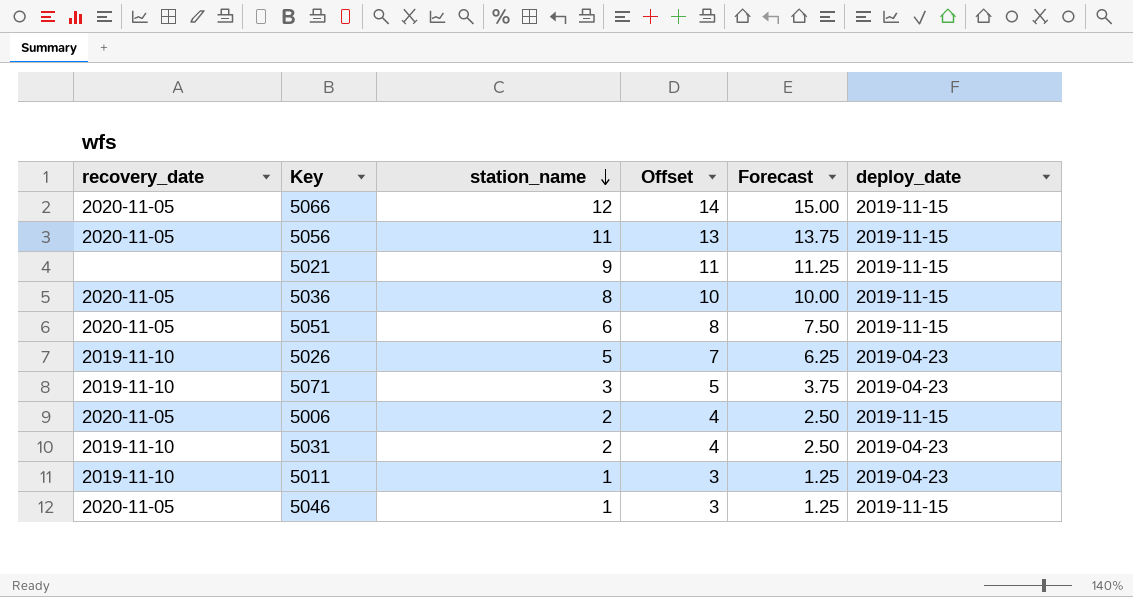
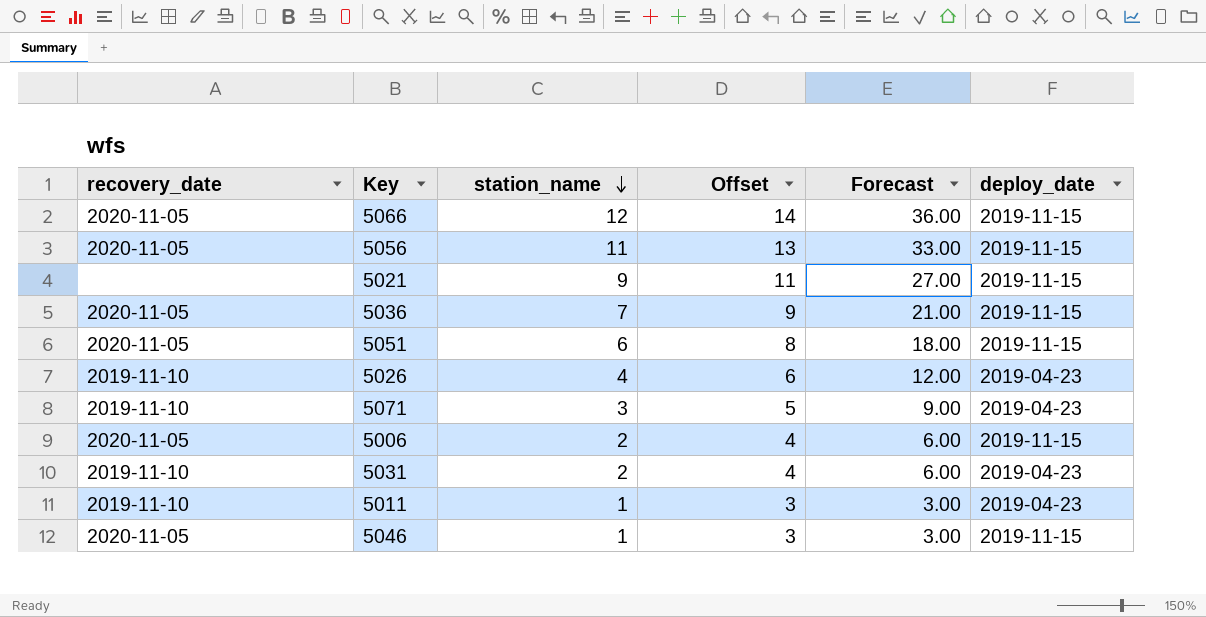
column Forecast | formula: [station_name] * 1.25 -> [station_name] * 3
5036 | station_name: 8 -> 7
5036 | Offset: 10 -> 9
5026 | station_name: 5 -> 4
5026 | Offset: 7 -> 6

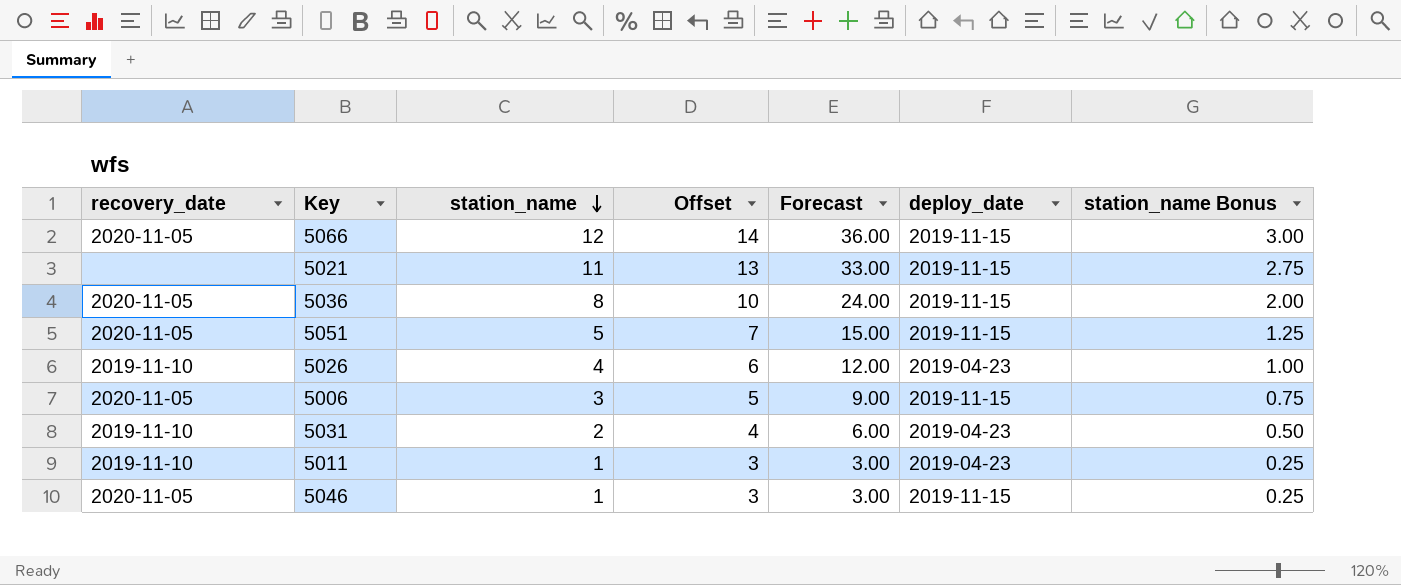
column station_name Bonus | formula: none -> [station_name] * 0.25
row 5056: 2020-11-05 | 11 | 13 | 33.00 | 2019-11-15 -> none
row 5071: 2019-11-10 | 3 | 5 | 9.00 | 2019-04-23 -> none
5021 | station_name: 9 -> 11
5021 | Offset: 11 -> 13
5021 | Forecast: 27.00 -> 33.00
5036 | station_name: 7 -> 8
5036 | Offset: 9 -> 10
5036 | Forecast: 21.00 -> 24.00
5051 | station_name: 6 -> 5
5051 | Offset: 8 -> 7
5051 | Forecast: 18.00 -> 15.00
5006 | station_name: 2 -> 3
5006 | Offset: 4 -> 5
5006 | Forecast: 6.00 -> 9.00

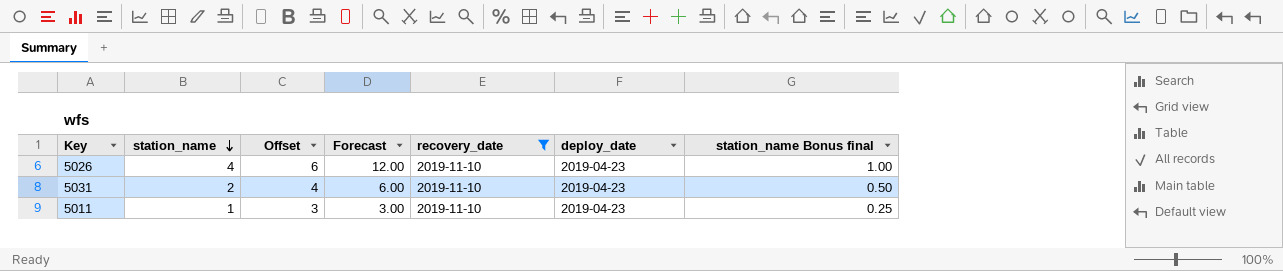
filter: none -> recovery_date = 2019-11-10
column recovery_date | position: 1 -> 5
column name: station_name Bonus -> station_name Bonus final

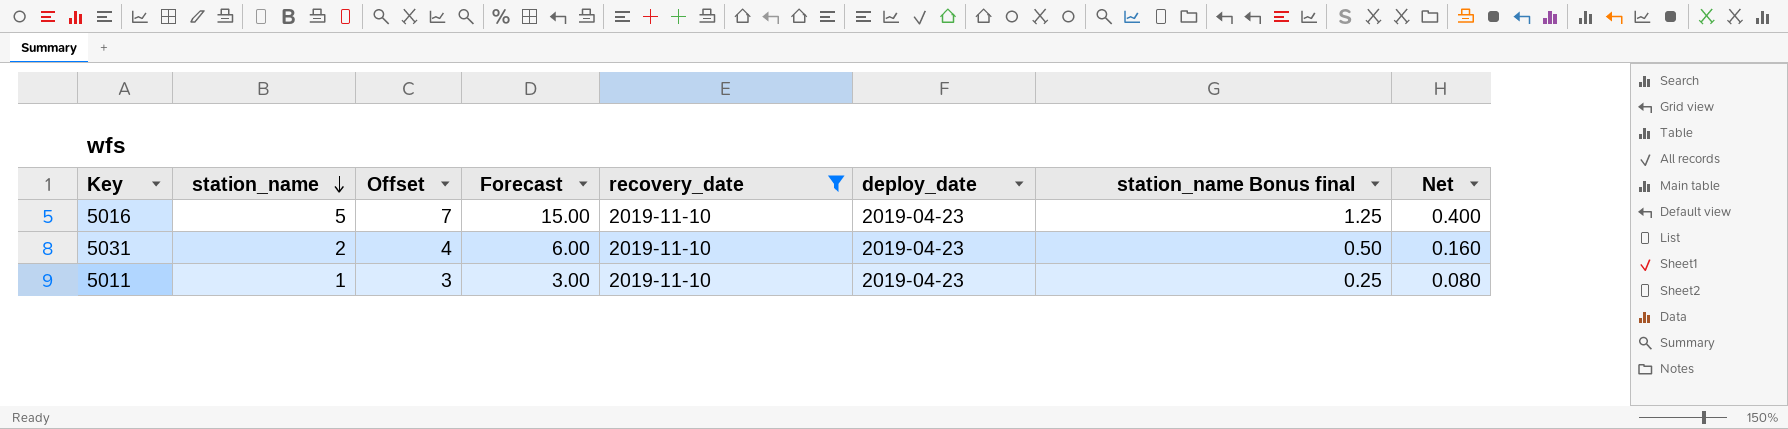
column Net | formula: none -> [station_name] * 0.08
row 5026: 4 | 6 | 12.00 | 2019-11-10 | 2019-04-23 | 1.00 -> none
row 5016: none -> 5 | 7 | 15.00 | 2019-11-10 | 2019-04-23 | 1.25 | 0.400

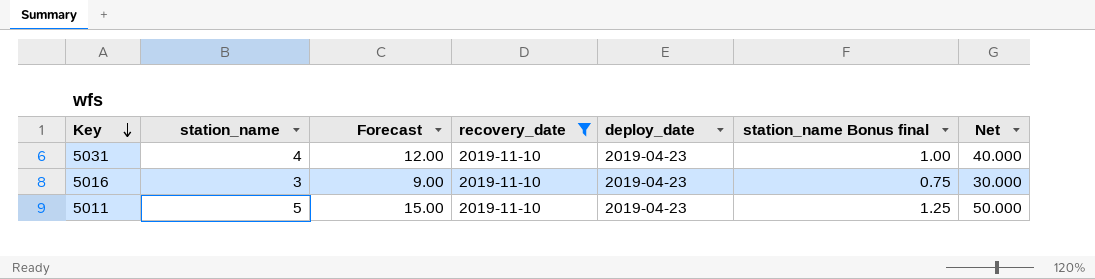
row order: station_name descending -> Key descending
column Offset | formula: [station_name] + 2 -> none
column Net | formula: [station_name] * 0.08 -> [station_name] * 10
5031 | station_name: 2 -> 4
5031 | Forecast: 6.00 -> 12.00
5031 | station_name Bonus final: 0.50 -> 1.00
5016 | station_name: 5 -> 3
5016 | Forecast: 15.00 -> 9.00
5016 | station_name Bonus final: 1.25 -> 0.75
5011 | station_name: 1 -> 5
5011 | Forecast: 3.00 -> 15.00
5011 | station_name Bonus final: 0.25 -> 1.25

